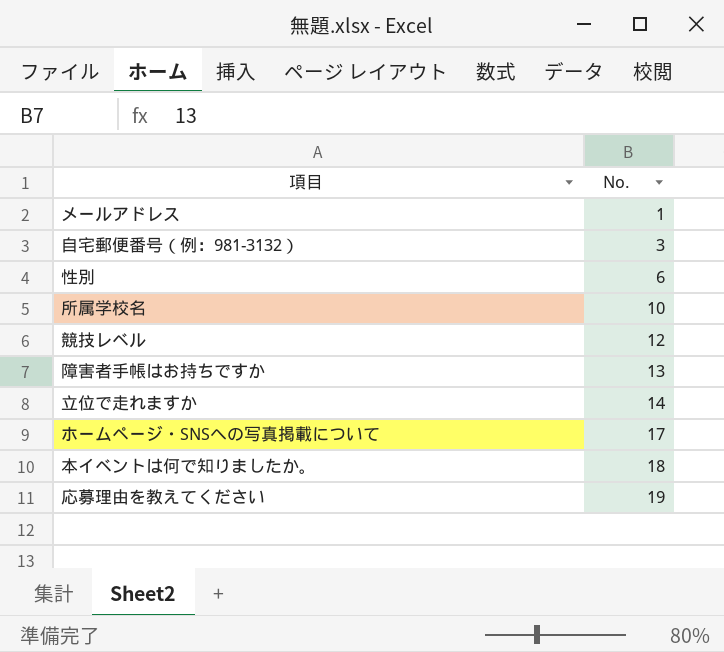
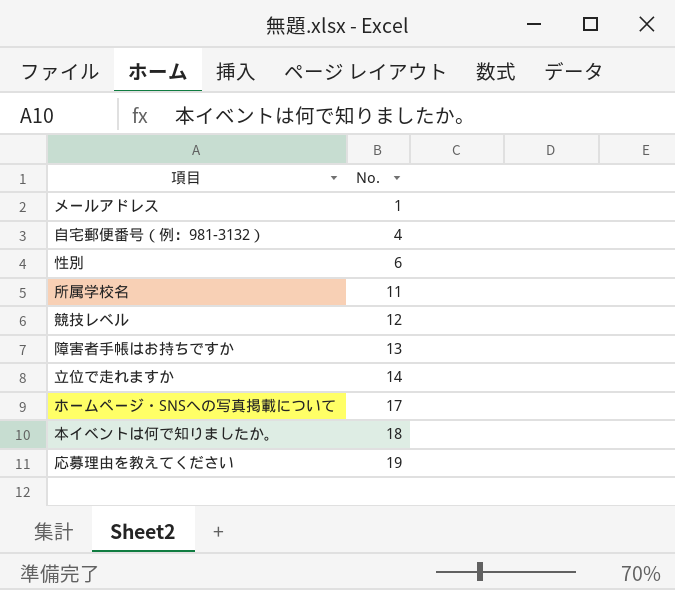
自宅郵便番号（例：981-3132） | No.: 3 -> 4
所属学校名 | No.: 10 -> 11

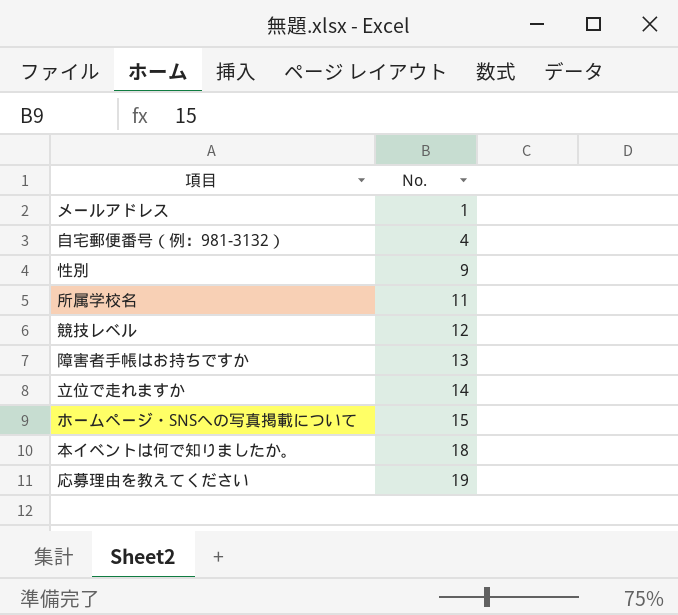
性別 | No.: 6 -> 9
ホームページ・SNSへの写真掲載について | No.: 17 -> 15

